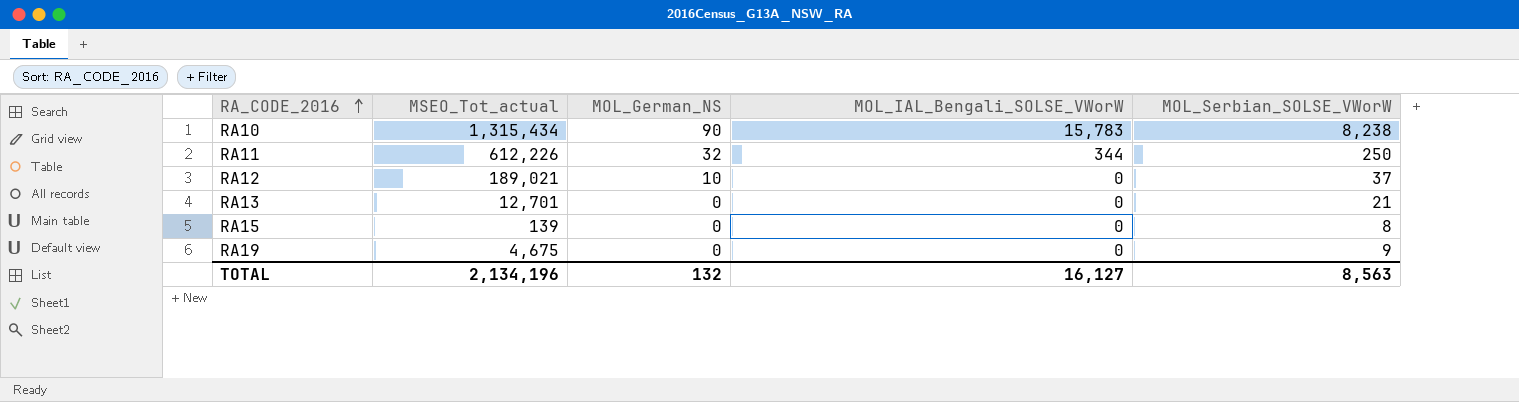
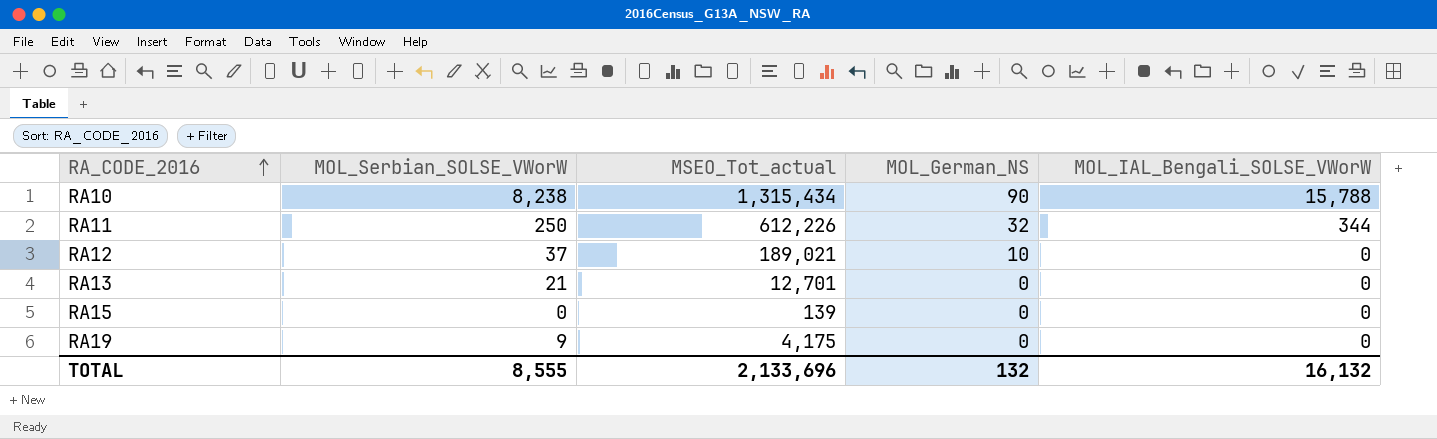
column MOL_Serbian_SOLSE_VWorW | position: 5 -> 2
RA10 | MOL_IAL_Bengali_SOLSE_VWorW: 15,783 -> 15,788
RA15 | MOL_Serbian_SOLSE_VWorW: 8 -> 0
RA19 | MSEO_Tot_actual: 4,675 -> 4,175
TOTAL | MOL_Serbian_SOLSE_VWorW: 8,563 -> 8,555
TOTAL | MSEO_Tot_actual: 2,134,196 -> 2,133,696
TOTAL | MOL_IAL_Bengali_SOLSE_VWorW: 16,127 -> 16,132

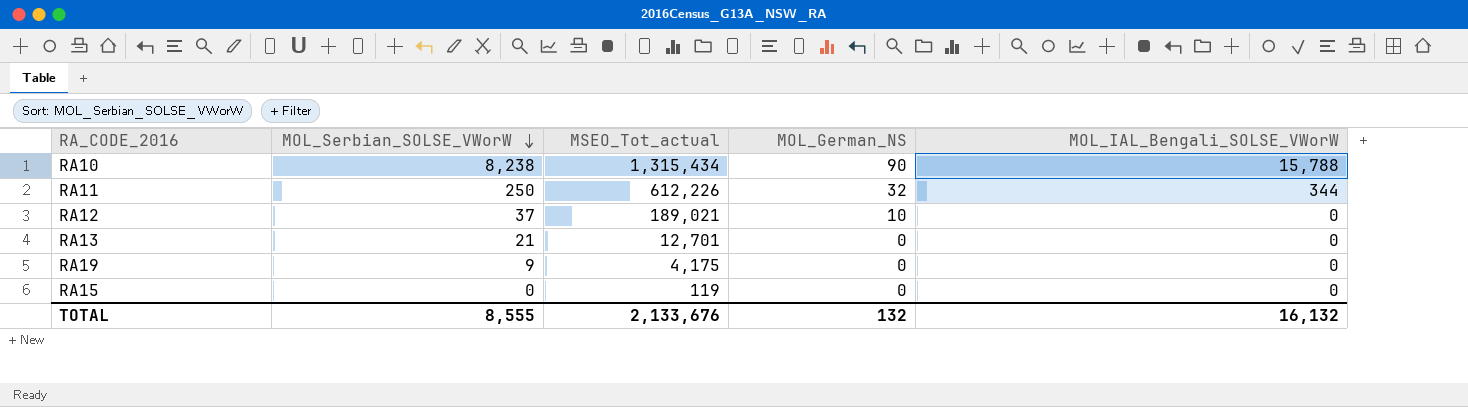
row order: RA_CODE_2016 ascending -> MOL_Serbian_SOLSE_VWorW descending
RA15 | MSEO_Tot_actual: 139 -> 119
TOTAL | MSEO_Tot_actual: 2,133,696 -> 2,133,676

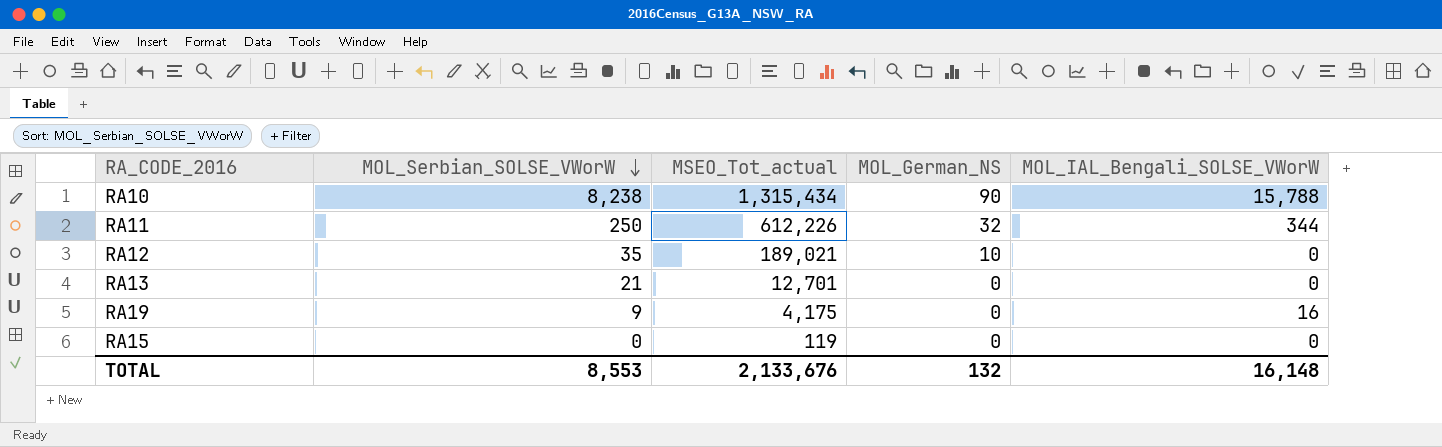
RA12 | MOL_Serbian_SOLSE_VWorW: 37 -> 35
RA19 | MOL_IAL_Bengali_SOLSE_VWorW: 0 -> 16
TOTAL | MOL_Serbian_SOLSE_VWorW: 8,555 -> 8,553
TOTAL | MOL_IAL_Bengali_SOLSE_VWorW: 16,132 -> 16,148

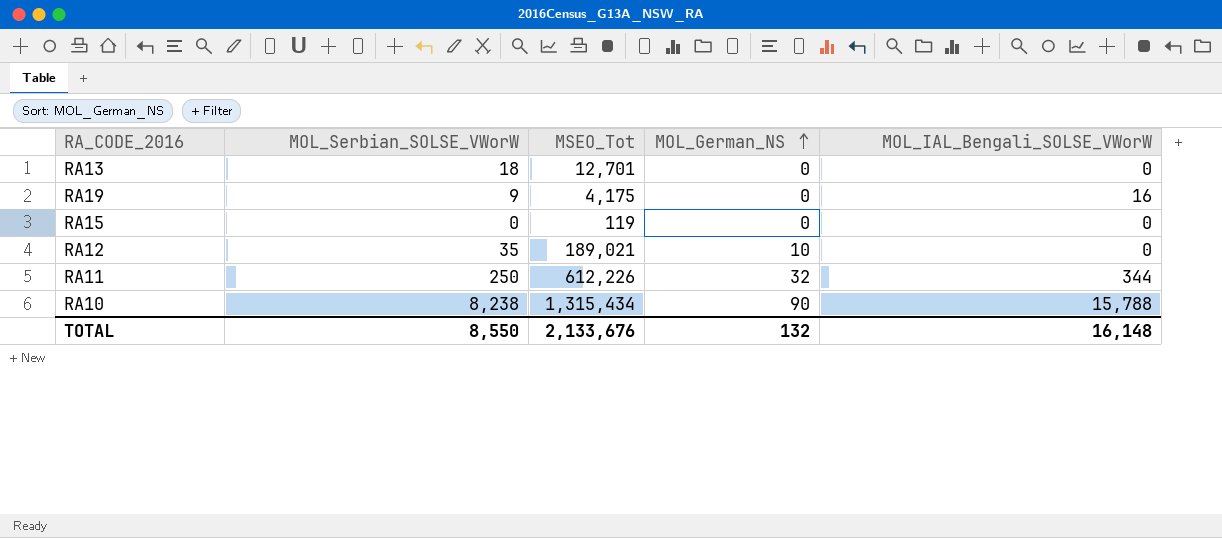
row order: MOL_Serbian_SOLSE_VWorW descending -> MOL_German_NS ascending
column name: MSEO_Tot_actual -> MSEO_Tot
RA13 | MOL_Serbian_SOLSE_VWorW: 21 -> 18
TOTAL | MOL_Serbian_SOLSE_VWorW: 8,553 -> 8,550

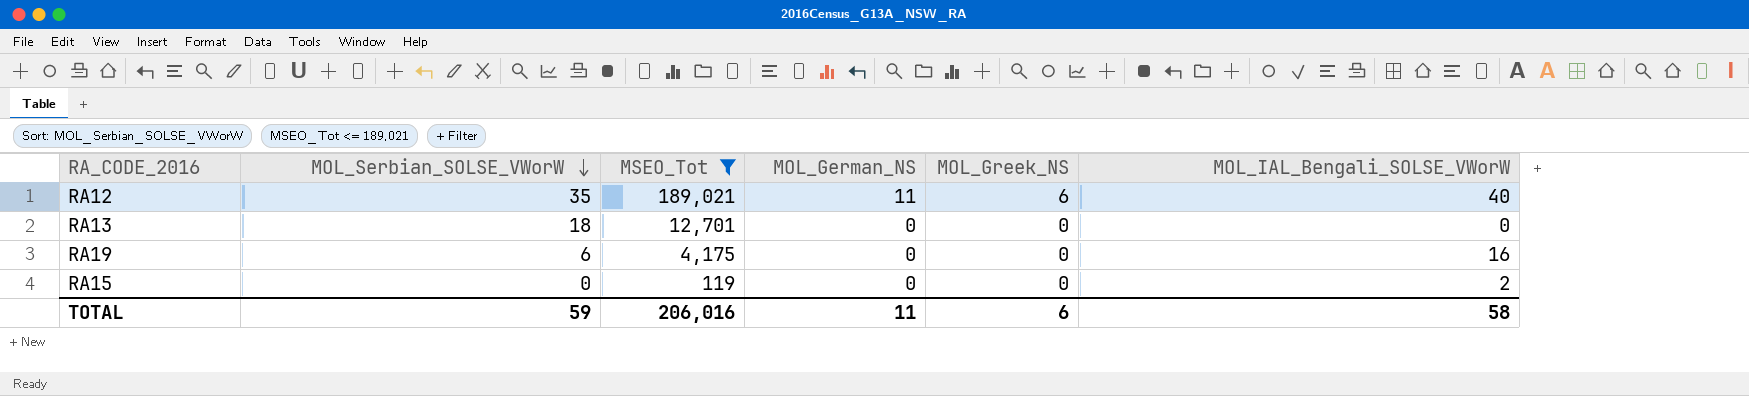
filter: none -> MSEO_Tot <= 189,021
row order: MOL_German_NS ascending -> MOL_Serbian_SOLSE_VWorW descending
column MOL_Greek_NS | position: none -> 5
RA12 | MOL_German_NS: 10 -> 11
RA12 | MOL_IAL_Bengali_SOLSE_VWorW: 0 -> 40
RA19 | MOL_Serbian_SOLSE_VWorW: 9 -> 6
RA15 | MOL_IAL_Bengali_SOLSE_VWorW: 0 -> 2
TOTAL | MOL_Serbian_SOLSE_VWorW: 8,550 -> 59
TOTAL | MSEO_Tot: 2,133,676 -> 206,016
TOTAL | MOL_German_NS: 132 -> 11
TOTAL | MOL_IAL_Bengali_SOLSE_VWorW: 16,148 -> 58

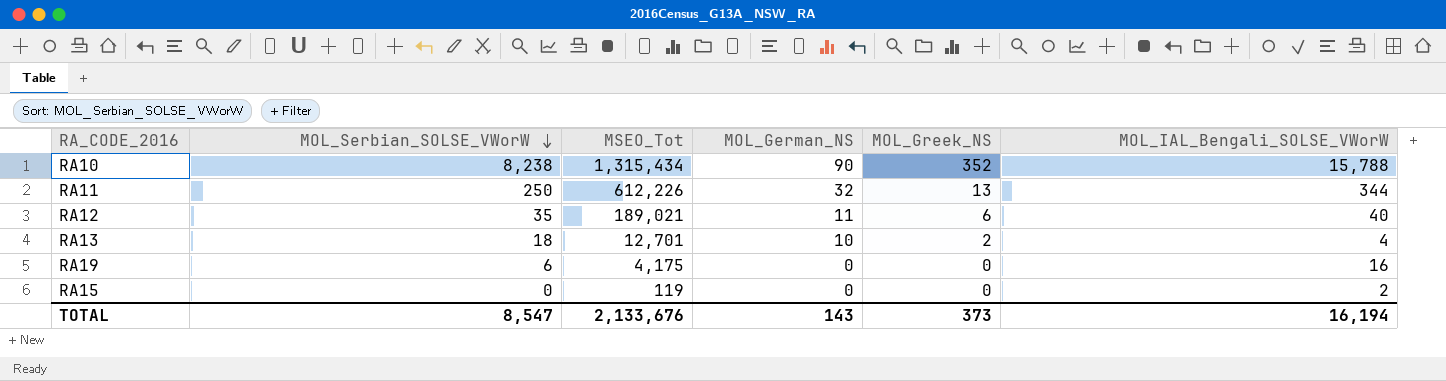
filter: MSEO_Tot <= 189,021 -> none
RA13 | MOL_German_NS: 0 -> 10
RA13 | MOL_Greek_NS: 0 -> 2
RA13 | MOL_IAL_Bengali_SOLSE_VWorW: 0 -> 4
TOTAL | MOL_Serbian_SOLSE_VWorW: 59 -> 8,547
TOTAL | MSEO_Tot: 206,016 -> 2,133,676
TOTAL | MOL_German_NS: 11 -> 143
TOTAL | MOL_Greek_NS: 6 -> 373
TOTAL | MOL_IAL_Bengali_SOLSE_VWorW: 58 -> 16,194

